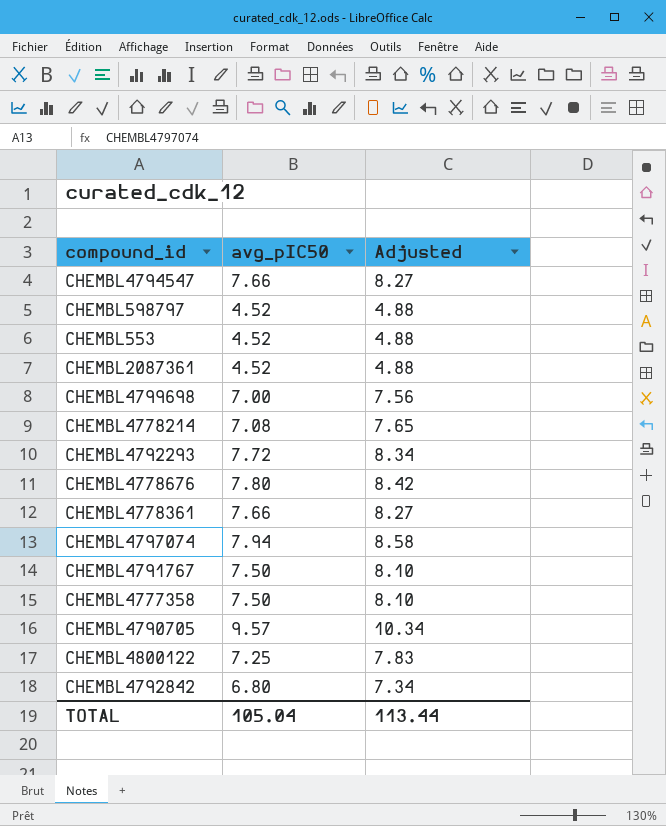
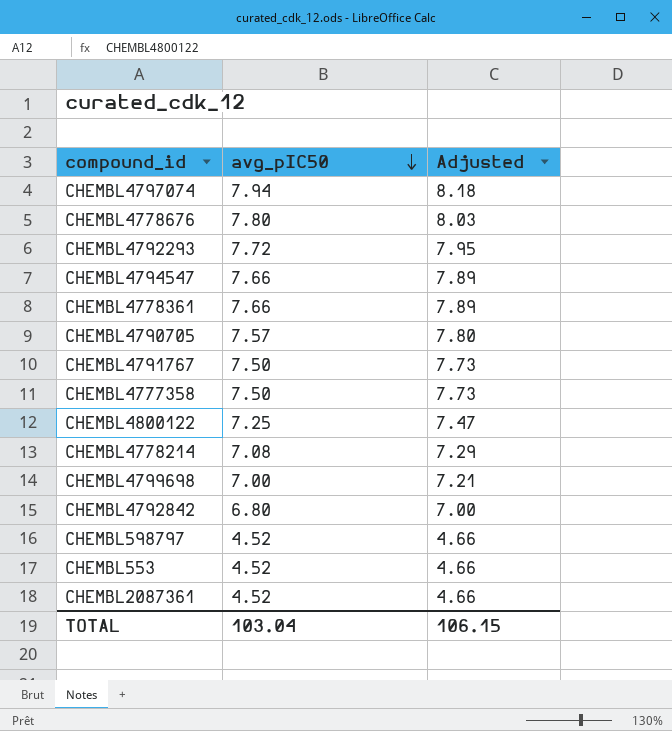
row order: none -> avg_pIC50 descending
column Adjusted | formula: [avg_pIC50] * 1.08 -> [avg_pIC50] * 1.03
CHEMBL4790705 | avg_pIC50: 9.57 -> 7.57
TOTAL | avg_pIC50: 105.04 -> 103.04
TOTAL | Adjusted: 113.44 -> 106.15

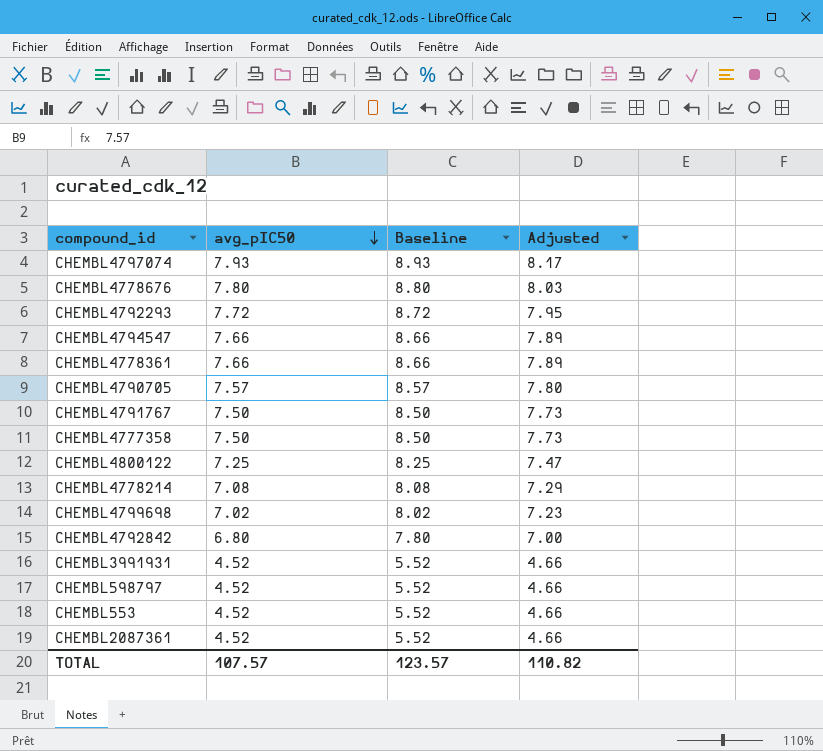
column Baseline | formula: none -> [avg_pIC50] + 1
CHEMBL4797074 | avg_pIC50: 7.94 -> 7.93
CHEMBL4797074 | Adjusted: 8.18 -> 8.17
CHEMBL4799698 | avg_pIC50: 7.00 -> 7.02
CHEMBL4799698 | Adjusted: 7.21 -> 7.23
row CHEMBL3991931: none -> 4.52 | 5.52 | 4.66
TOTAL | avg_pIC50: 103.04 -> 107.57
TOTAL | Adjusted: 106.15 -> 110.82

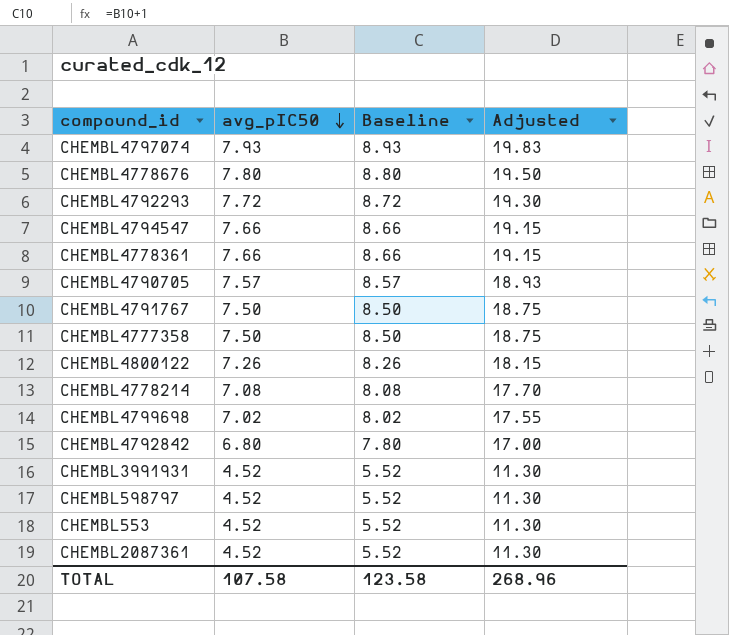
column Adjusted | formula: [avg_pIC50] * 1.03 -> [avg_pIC50] * 2.5
CHEMBL4800122 | avg_pIC50: 7.25 -> 7.26
CHEMBL4800122 | Baseline: 8.25 -> 8.26
TOTAL | avg_pIC50: 107.57 -> 107.58
TOTAL | Baseline: 123.57 -> 123.58
TOTAL | Adjusted: 110.82 -> 268.96

